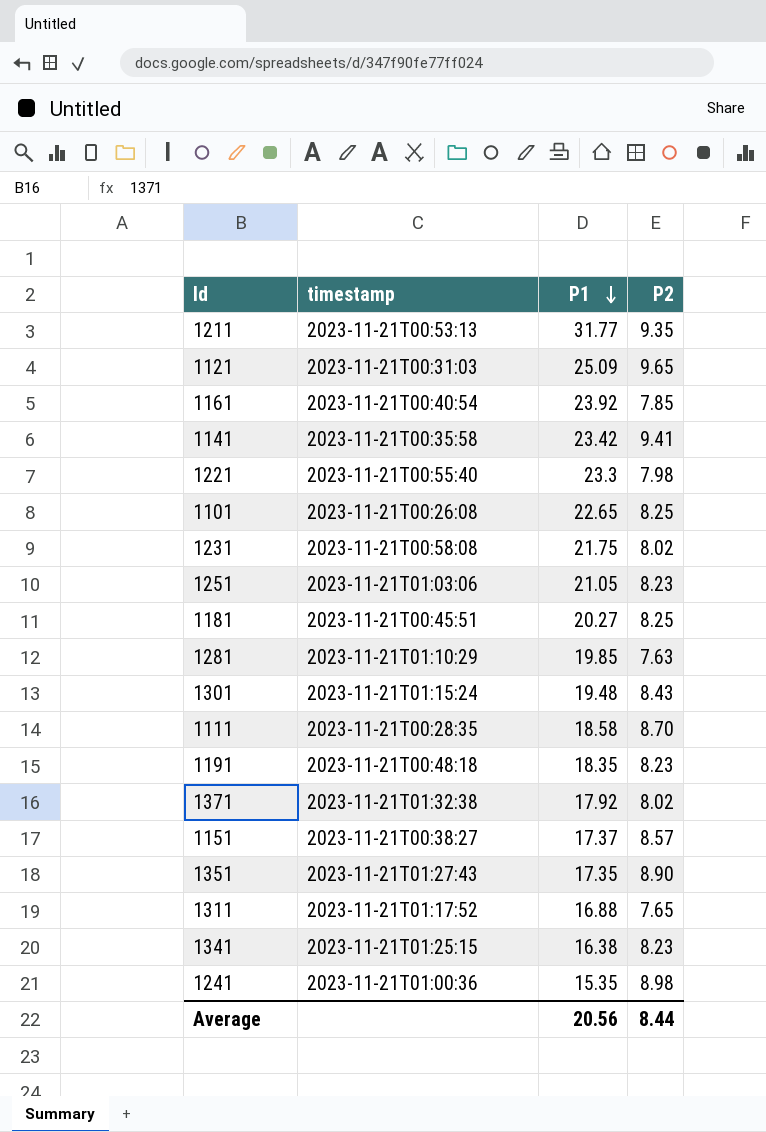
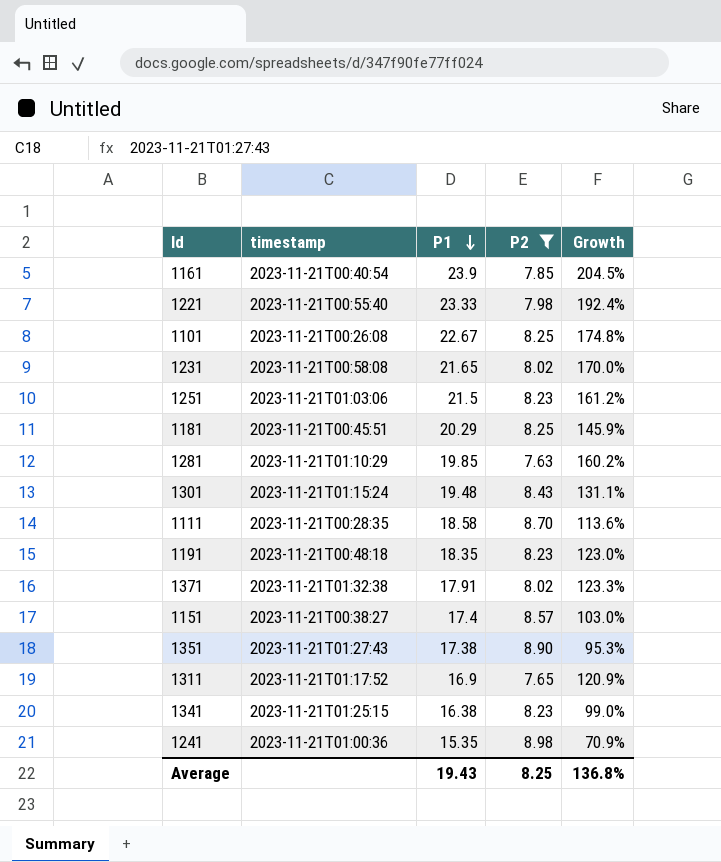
filter: none -> P2 <= 8.98
column Growth | formula: none -> ([P1] - [P2]) / [P2]
1161 | P1: 23.92 -> 23.9
1221 | P1: 23.3 -> 23.33
1101 | P1: 22.65 -> 22.67
1231 | P1: 21.75 -> 21.65
1251 | P1: 21.05 -> 21.5
1181 | P1: 20.27 -> 20.29
1371 | P1: 17.92 -> 17.91
1151 | P1: 17.37 -> 17.4
1351 | P1: 17.35 -> 17.38
1311 | P1: 16.88 -> 16.9
Average | P1: 20.56 -> 19.43
Average | P2: 8.44 -> 8.25

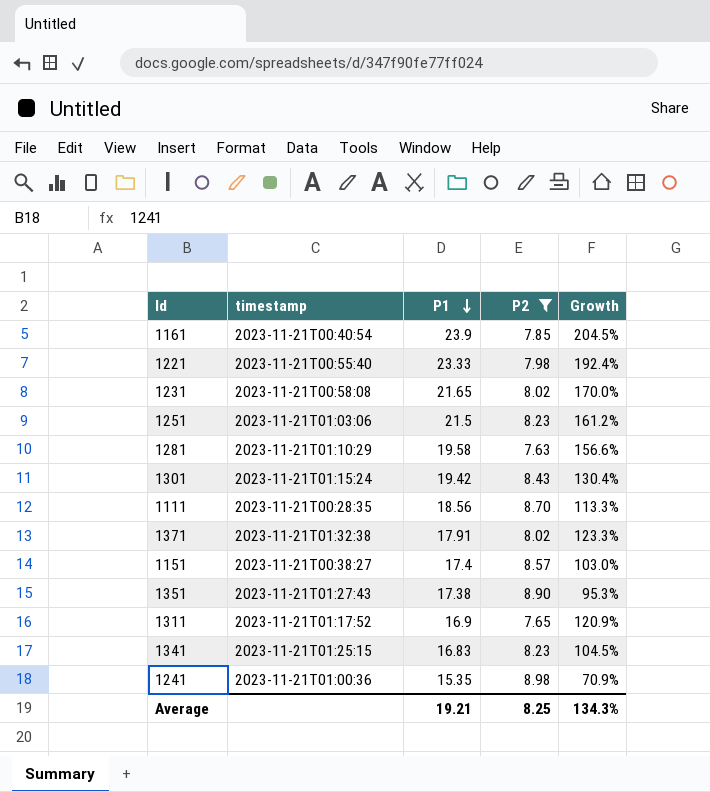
row 1101: 2023-11-21T00:26:08 | 22.67 | 8.25 | 174.8% -> none
row 1181: 2023-11-21T00:45:51 | 20.29 | 8.25 | 145.9% -> none
row 1191: 2023-11-21T00:48:18 | 18.35 | 8.23 | 123.0% -> none
1281 | P1: 19.85 -> 19.58
1281 | Growth: 160.2% -> 156.6%
1301 | P1: 19.48 -> 19.42
1301 | Growth: 131.1% -> 130.4%
1111 | P1: 18.58 -> 18.56
1111 | Growth: 113.6% -> 113.3%
1341 | P1: 16.38 -> 16.83
1341 | Growth: 99.0% -> 104.5%
Average | P1: 19.43 -> 19.21
Average | Growth: 136.8% -> 134.3%

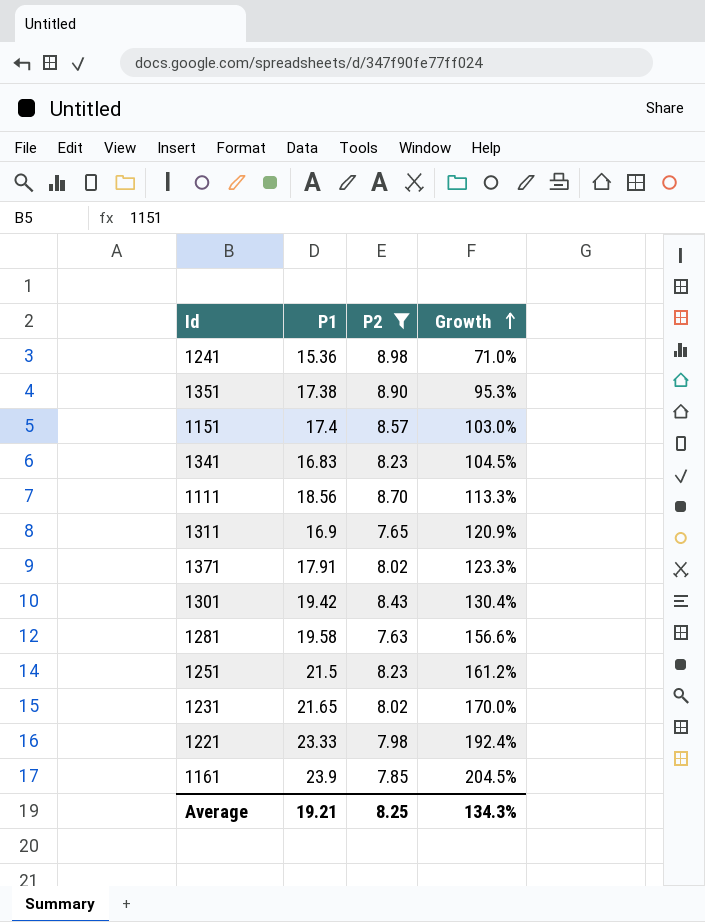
row order: P1 descending -> Growth ascending
column timestamp | position: 2 -> none
1241 | P1: 15.35 -> 15.36
1241 | Growth: 70.9% -> 71.0%

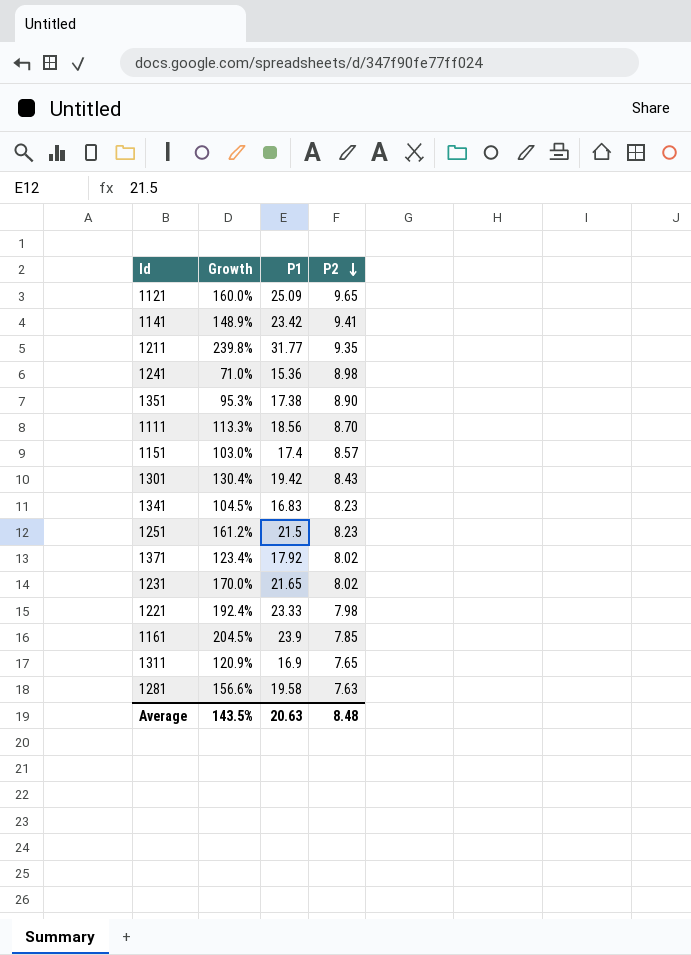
filter: P2 <= 8.98 -> none
row order: Growth ascending -> P2 descending
column Growth | position: 4 -> 2
1371 | Growth: 123.3% -> 123.4%
1371 | P1: 17.91 -> 17.92
Average | Growth: 134.3% -> 143.5%
Average | P1: 19.21 -> 20.63
Average | P2: 8.25 -> 8.48

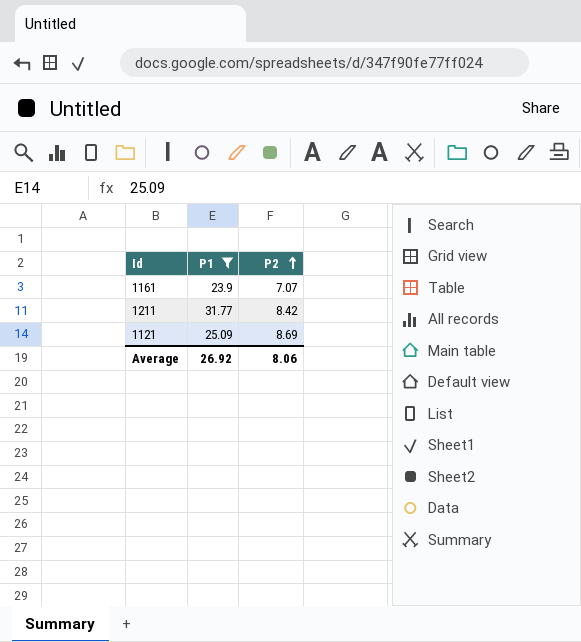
filter: none -> P1 >= 23.9
row order: P2 descending -> P2 ascending
column Growth | formula: ([P1] - [P2]) / [P2] -> none
1161 | P2: 7.85 -> 7.07
1211 | P2: 9.35 -> 8.42
1121 | P2: 9.65 -> 8.69
Average | P1: 20.63 -> 26.92
Average | P2: 8.48 -> 8.06

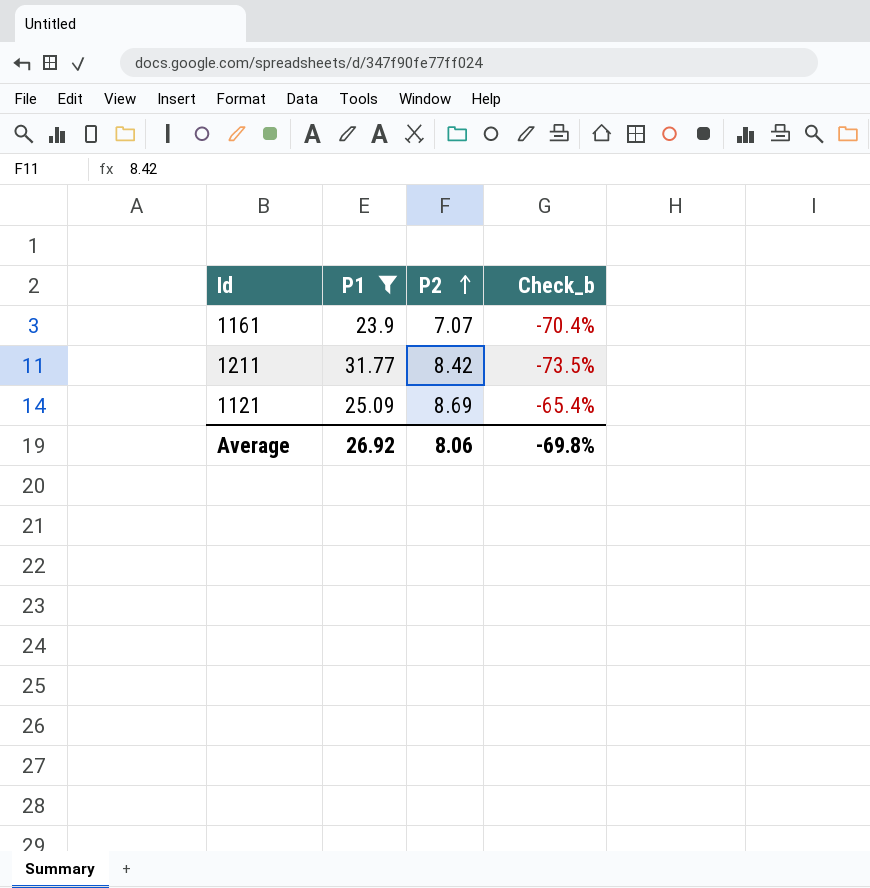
column Check_b | formula: none -> ([P2] - [P1]) / [P1]

